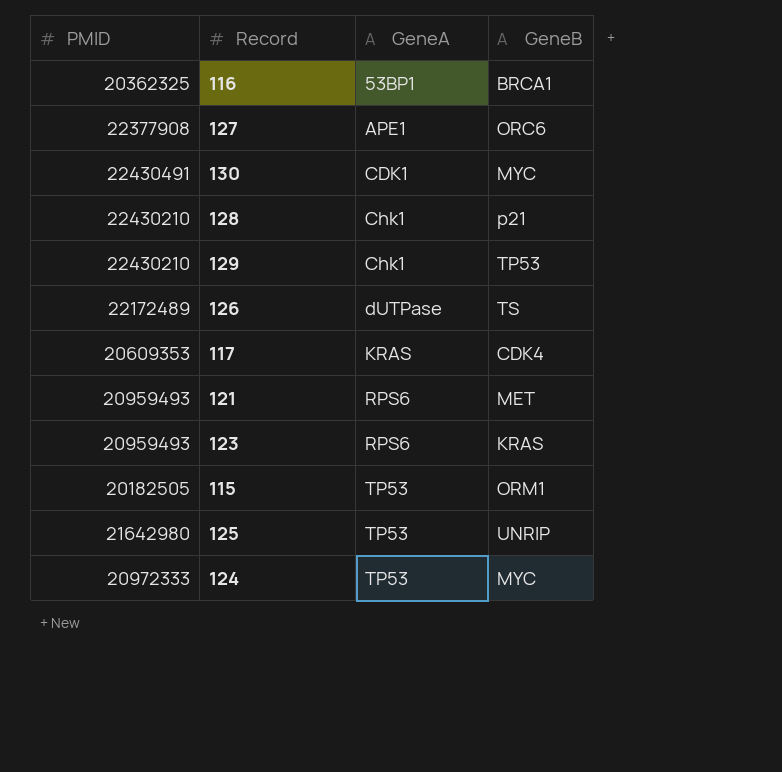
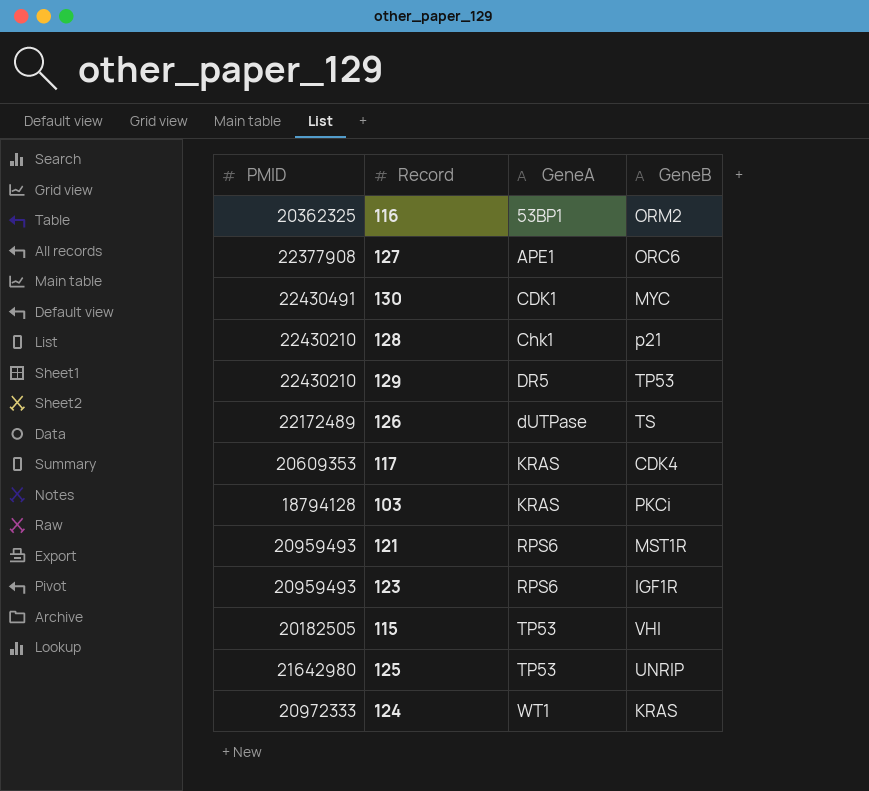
116 | GeneB: BRCA1 -> ORM2
129 | GeneA: Chk1 -> DR5
row 103: none -> 18794128 | KRAS | PKCi
121 | GeneB: MET -> MST1R
123 | GeneB: KRAS -> IGF1R
115 | GeneB: ORM1 -> VHI
124 | GeneA: TP53 -> WT1
124 | GeneB: MYC -> KRAS

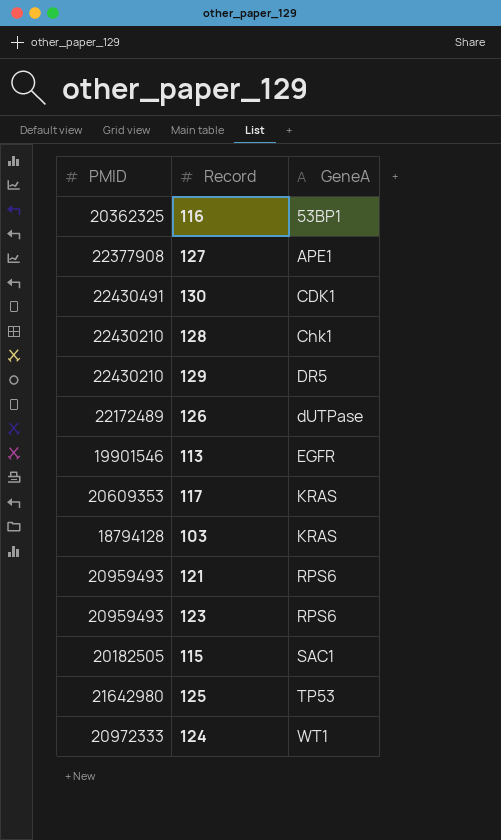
column GeneB | position: 4 -> none
row 113: none -> 19901546 | EGFR
115 | GeneA: TP53 -> SAC1

